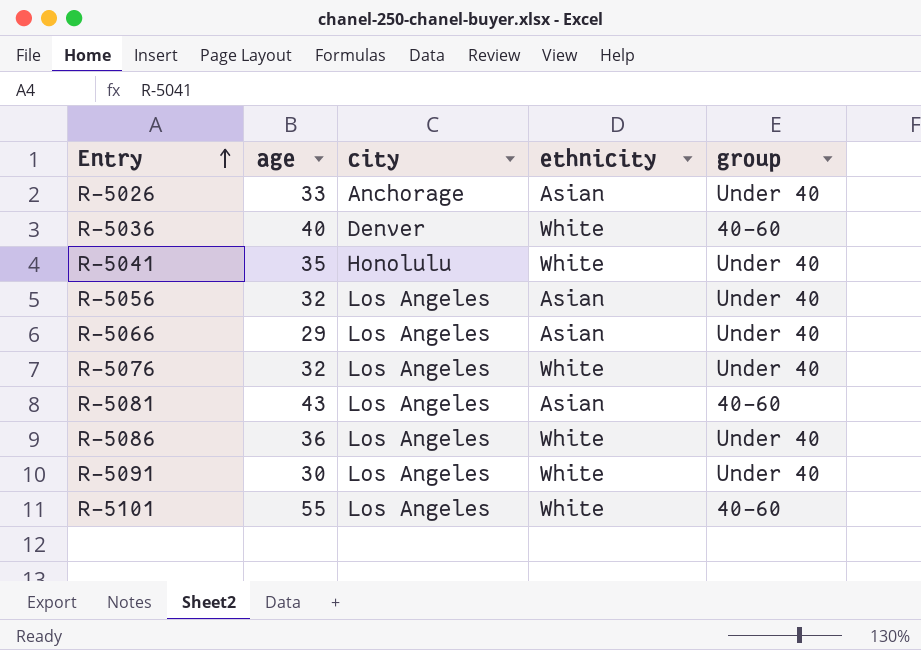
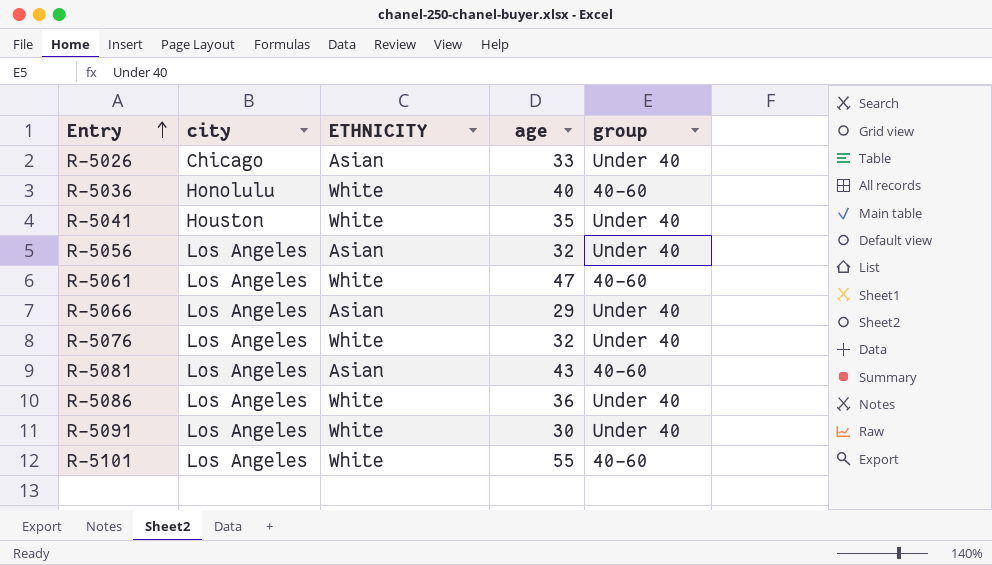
column name: ethnicity -> ETHNICITY
column age | position: 2 -> 4
R-5026 | city: Anchorage -> Chicago
R-5036 | city: Denver -> Honolulu
R-5041 | city: Honolulu -> Houston
row R-5061: none -> Los Angeles | White | 47 | 40-60

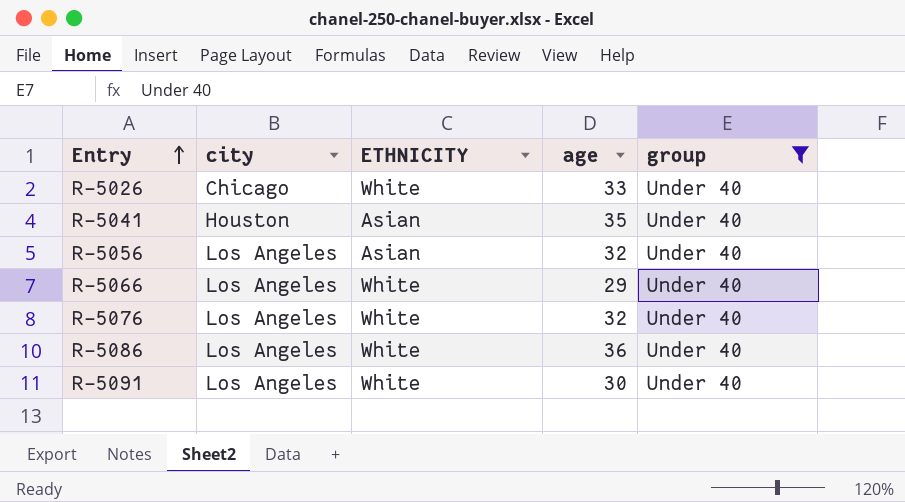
filter: none -> group = Under 40
R-5026 | ETHNICITY: Asian -> White
R-5041 | ETHNICITY: White -> Asian
R-5066 | ETHNICITY: Asian -> White

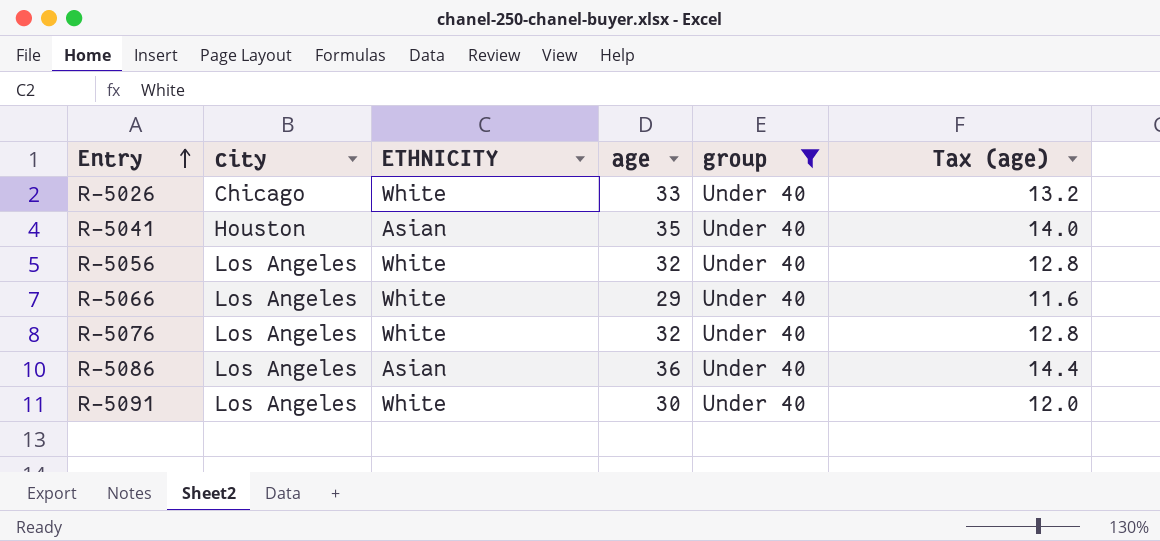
column Tax (age) | formula: none -> [age] * 0.4
R-5056 | ETHNICITY: Asian -> White
R-5086 | ETHNICITY: White -> Asian

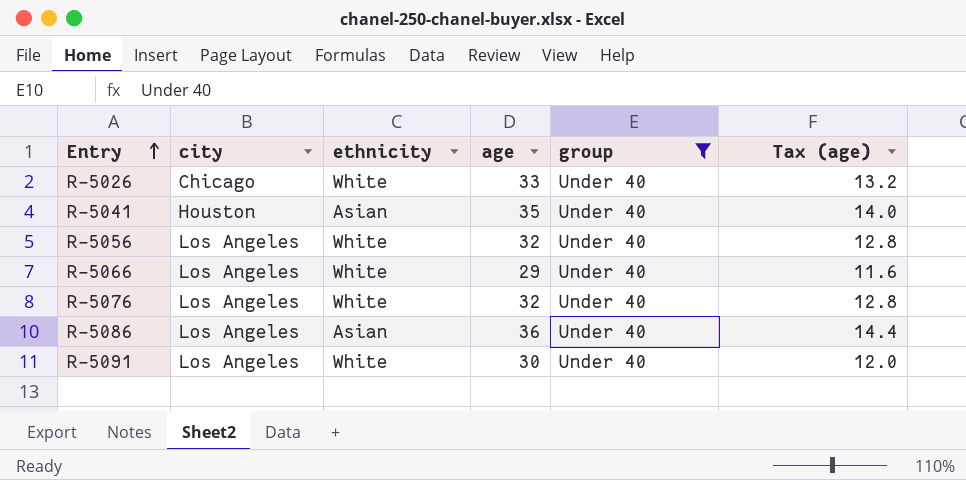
column name: ETHNICITY -> ethnicity

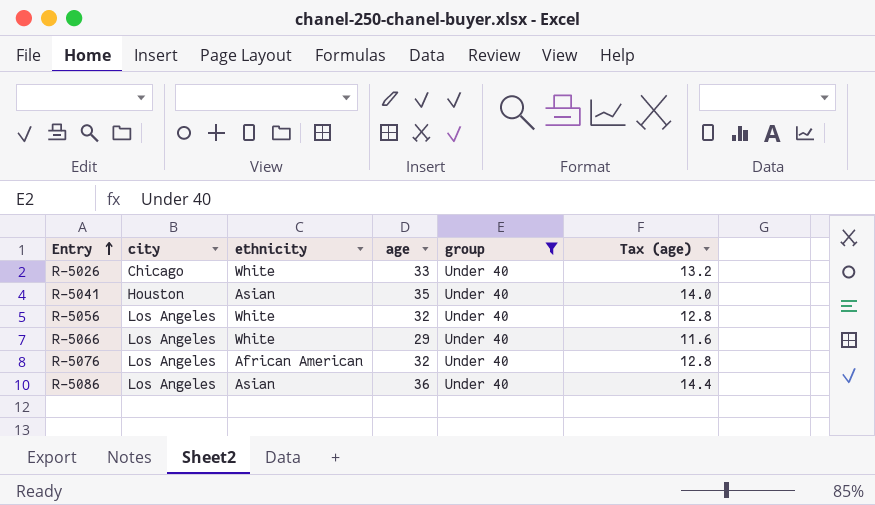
row R-5091: Los Angeles | White | 30 | Under 40 | 12.0 -> none
R-5076 | ethnicity: White -> African American

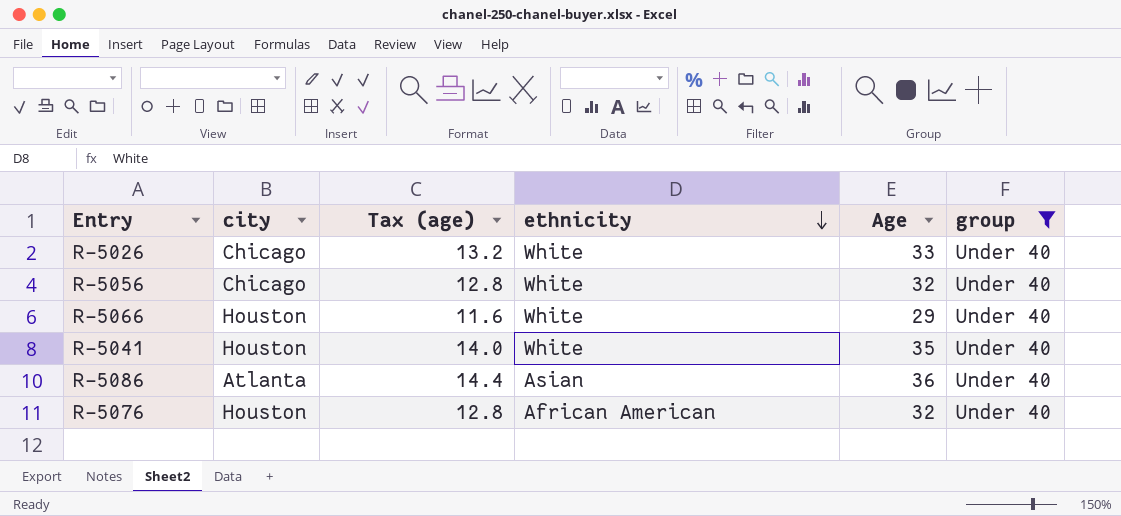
row order: Entry ascending -> ethnicity descending
column Tax (age) | position: 6 -> 3
column name: age -> Age
R-5056 | city: Los Angeles -> Chicago
R-5066 | city: Los Angeles -> Houston
R-5041 | ethnicity: Asian -> White
R-5086 | city: Los Angeles -> Atlanta
R-5076 | city: Los Angeles -> Houston

